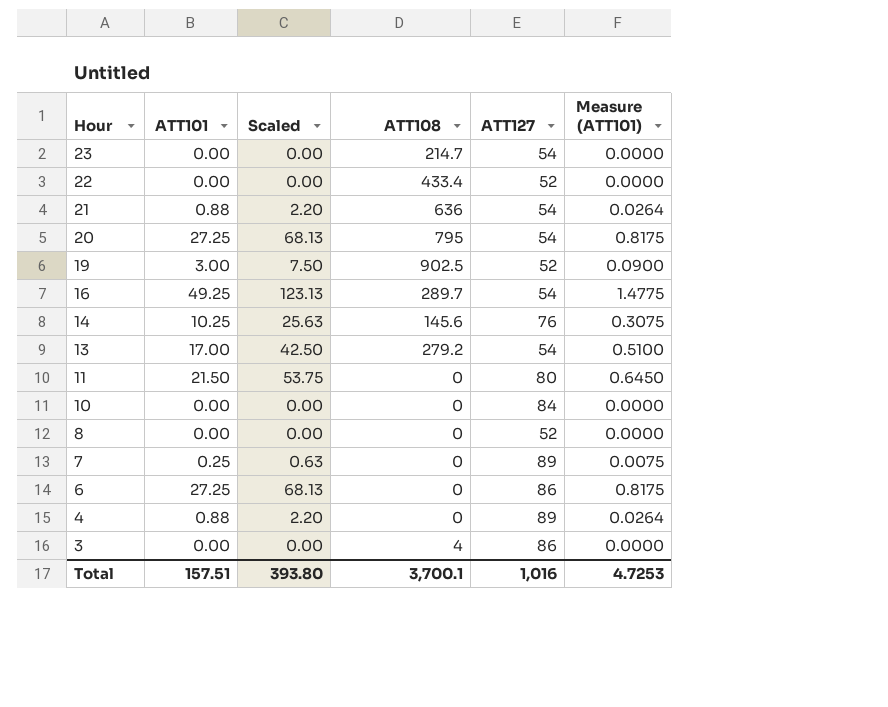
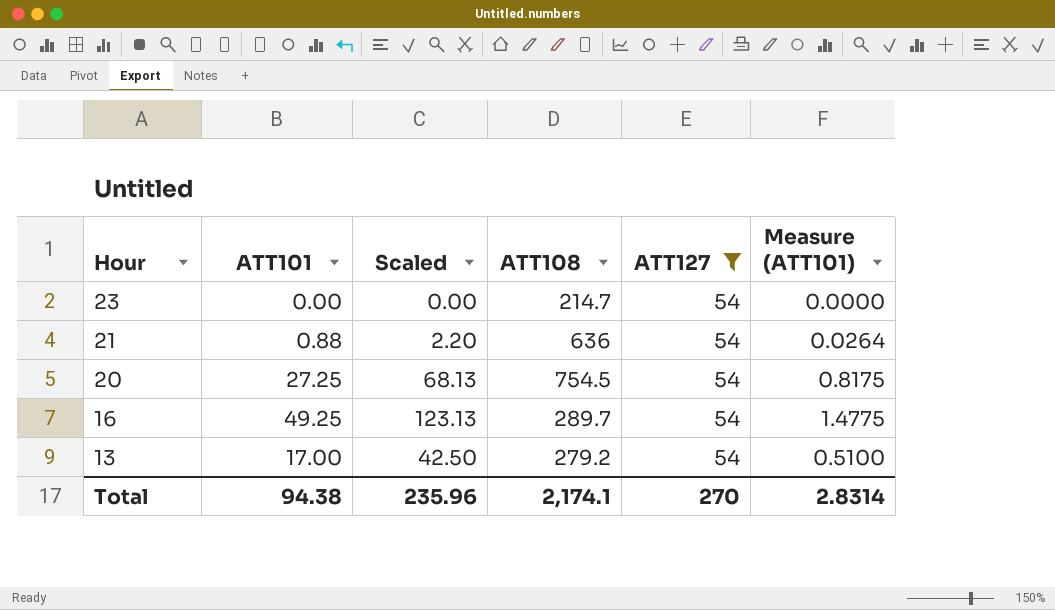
filter: none -> ATT127 = 54
20 | ATT108: 795 -> 754.5
Total | ATT101: 157.51 -> 94.38
Total | Scaled: 393.80 -> 235.96
Total | ATT108: 3,700.1 -> 2,174.1
Total | ATT127: 1,016 -> 270
Total | Measure (ATT101): 4.7253 -> 2.8314

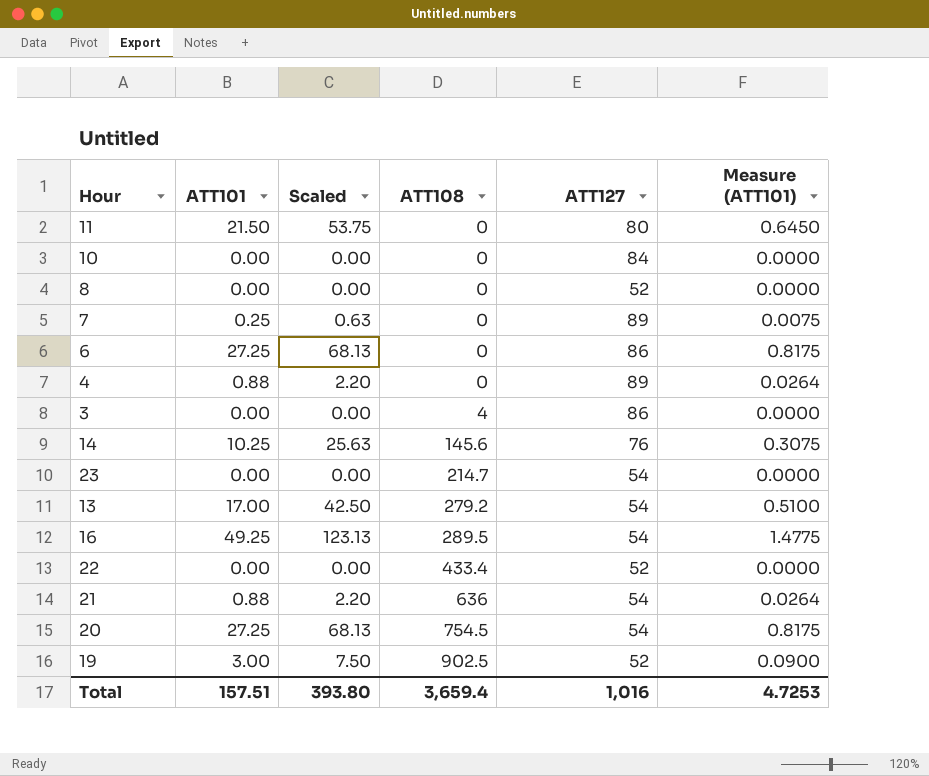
filter: ATT127 = 54 -> none
row order: Hour descending -> ATT108 ascending
16 | ATT108: 289.7 -> 289.5
Total | ATT101: 94.38 -> 157.51
Total | Scaled: 235.96 -> 393.80
Total | ATT108: 2,174.1 -> 3,659.4
Total | ATT127: 270 -> 1,016
Total | Measure (ATT101): 2.8314 -> 4.7253

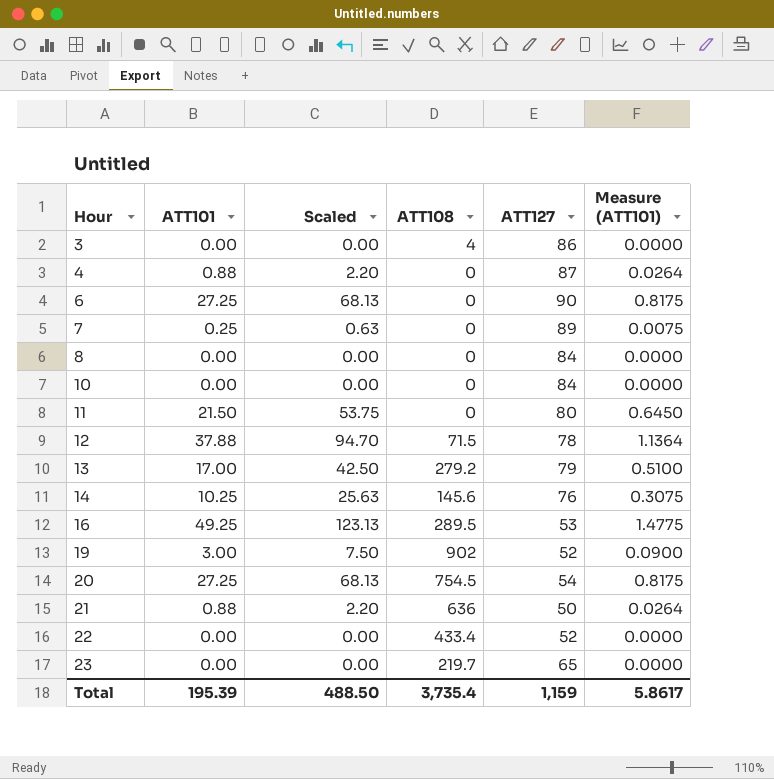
row order: ATT108 ascending -> Hour ascending
4 | ATT127: 89 -> 87
6 | ATT127: 86 -> 90
8 | ATT127: 52 -> 84
row 12: none -> 37.88 | 94.70 | 71.5 | 78 | 1.1364
13 | ATT127: 54 -> 79
16 | ATT127: 54 -> 53
19 | ATT108: 902.5 -> 902
21 | ATT127: 54 -> 50
23 | ATT108: 214.7 -> 219.7
23 | ATT127: 54 -> 65
Total | ATT101: 157.51 -> 195.39
Total | Scaled: 393.80 -> 488.50
Total | ATT108: 3,659.4 -> 3,735.4
Total | ATT127: 1,016 -> 1,159
Total | Measure (ATT101): 4.7253 -> 5.8617

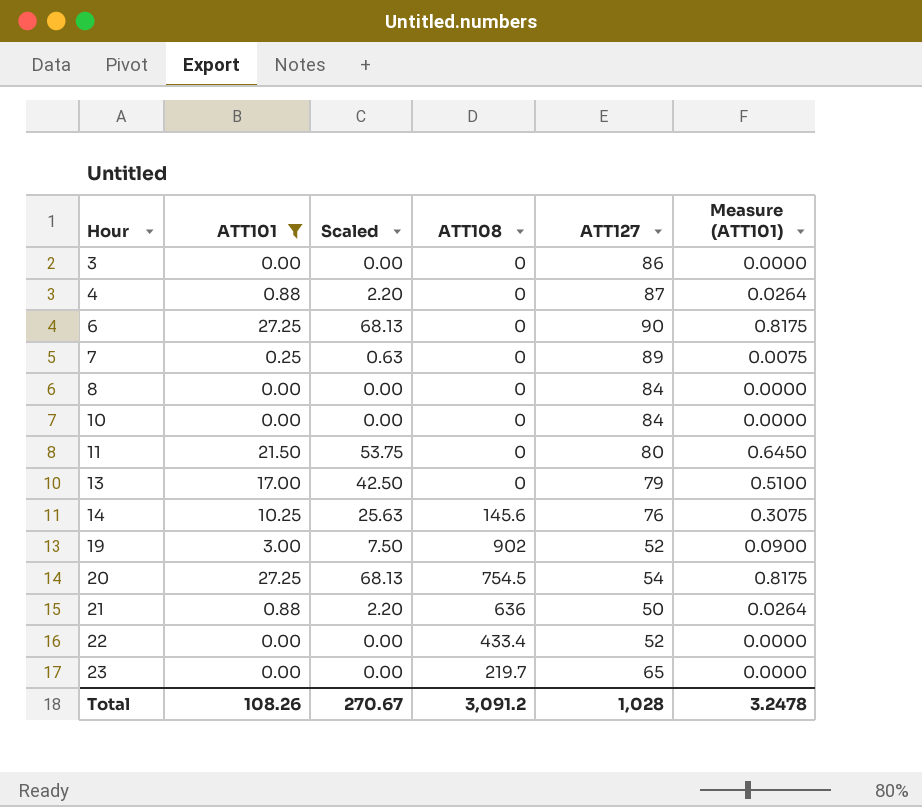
filter: none -> ATT101 <= 27.25
3 | ATT108: 4 -> 0
13 | ATT108: 279.2 -> 0
Total | ATT101: 195.39 -> 108.26
Total | Scaled: 488.50 -> 270.67
Total | ATT108: 3,735.4 -> 3,091.2
Total | ATT127: 1,159 -> 1,028
Total | Measure (ATT101): 5.8617 -> 3.2478

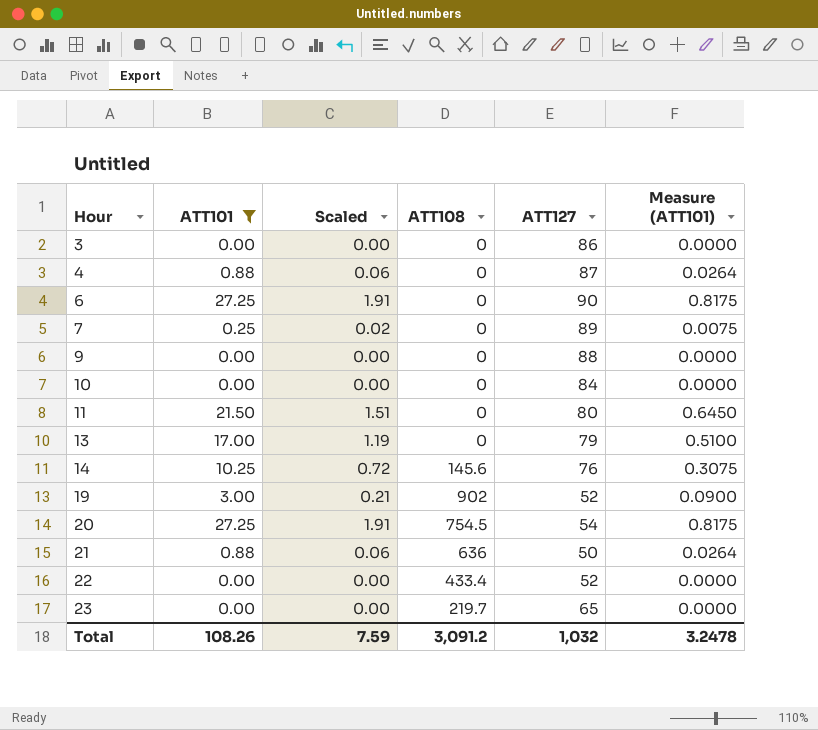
column Scaled | formula: [ATT101] * 2.5 -> [ATT101] * 0.07
row 8: 0.00 | 0.00 | 0 | 84 | 0.0000 -> none
row 9: none -> 0.00 | 0.00 | 0 | 88 | 0.0000
Total | Scaled: 270.67 -> 7.59
Total | ATT127: 1,028 -> 1,032

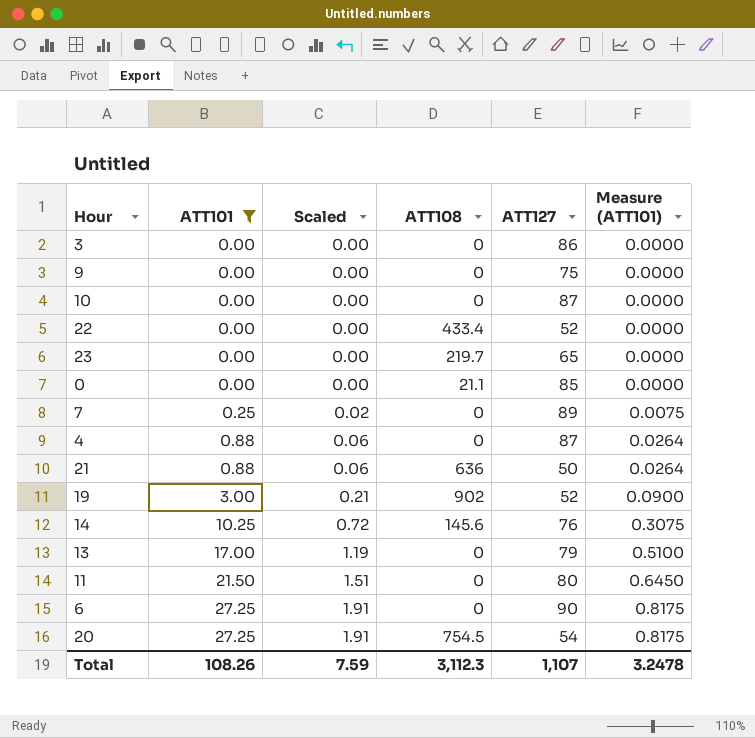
row order: Hour ascending -> ATT101 ascending
9 | ATT127: 88 -> 75
10 | ATT127: 84 -> 87
row 0: none -> 0.00 | 0.00 | 21.1 | 85 | 0.0000
Total | ATT108: 3,091.2 -> 3,112.3
Total | ATT127: 1,032 -> 1,107

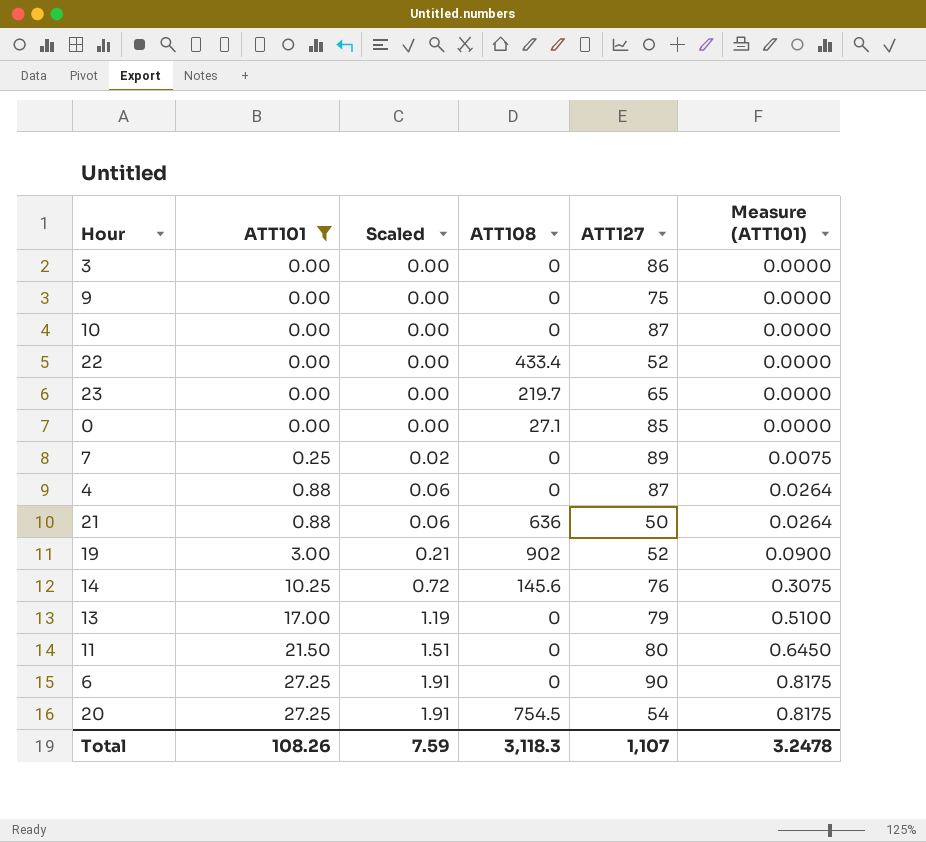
0 | ATT108: 21.1 -> 27.1
Total | ATT108: 3,112.3 -> 3,118.3

